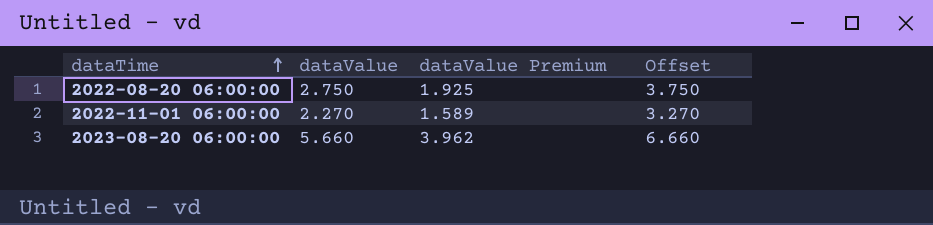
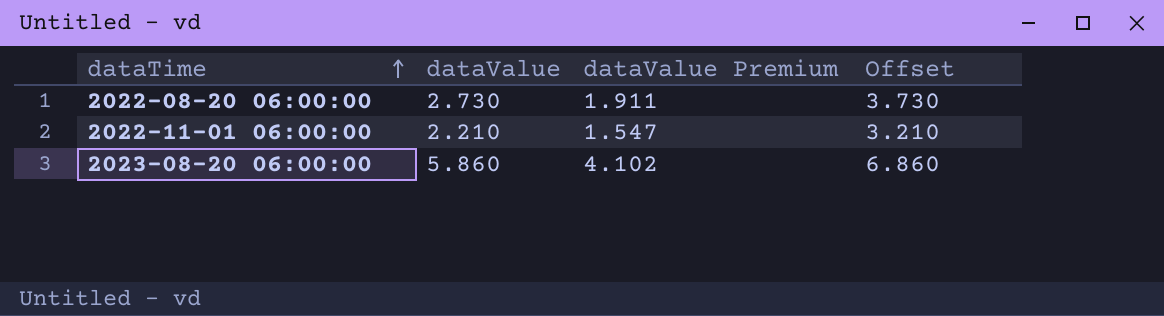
2022-08-20 06:00:00 | dataValue: 2.750 -> 2.730
2022-08-20 06:00:00 | dataValue Premium: 1.925 -> 1.911
2022-08-20 06:00:00 | Offset: 3.750 -> 3.730
2022-11-01 06:00:00 | dataValue: 2.270 -> 2.210
2022-11-01 06:00:00 | dataValue Premium: 1.589 -> 1.547
2022-11-01 06:00:00 | Offset: 3.270 -> 3.210
2023-08-20 06:00:00 | dataValue: 5.660 -> 5.860
2023-08-20 06:00:00 | dataValue Premium: 3.962 -> 4.102
2023-08-20 06:00:00 | Offset: 6.660 -> 6.860

